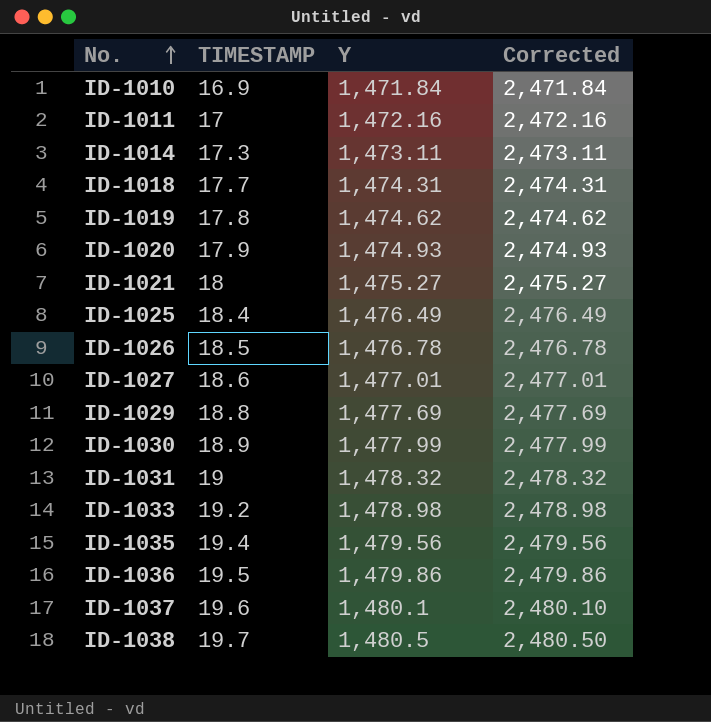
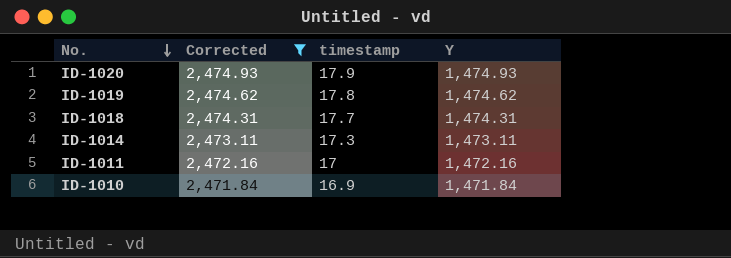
filter: none -> Corrected <= 2,474.93
row order: No. ascending -> No. descending
column Corrected | position: 4 -> 2
column name: TIMESTAMP -> timestamp

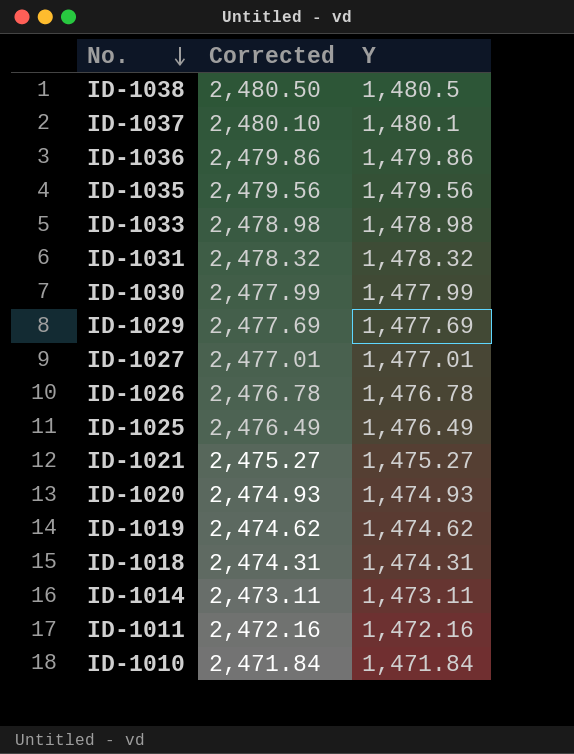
filter: Corrected <= 2,474.93 -> none
column timestamp | position: 3 -> none

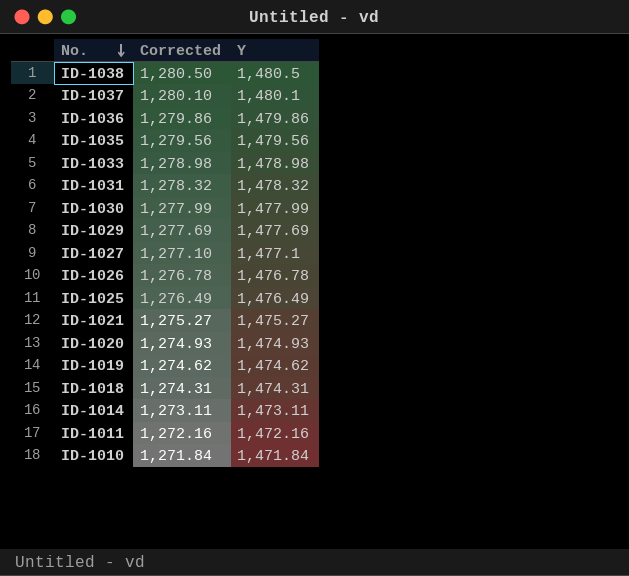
column Corrected | formula: [Y] + 1000 -> [Y] - 200
ID-1027 | Y: 1,477.01 -> 1,477.1

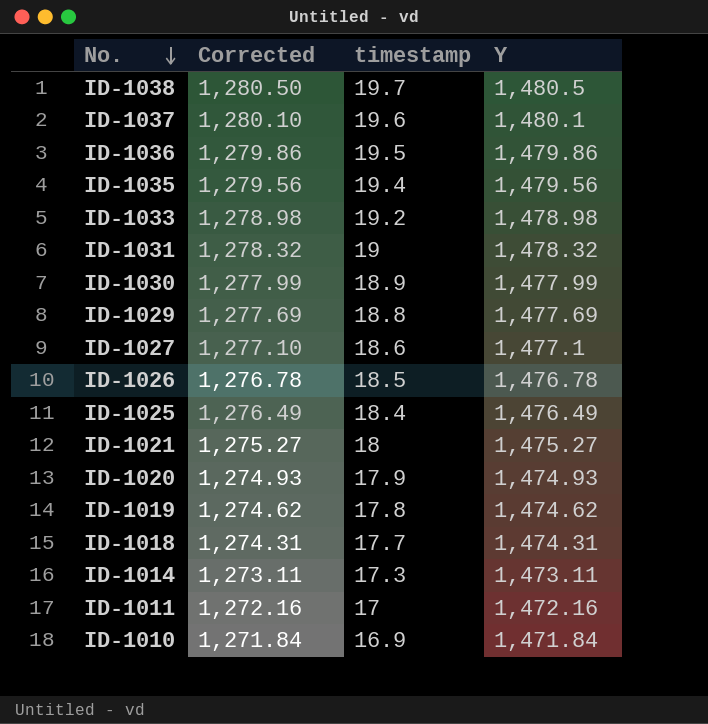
column timestamp | position: none -> 3

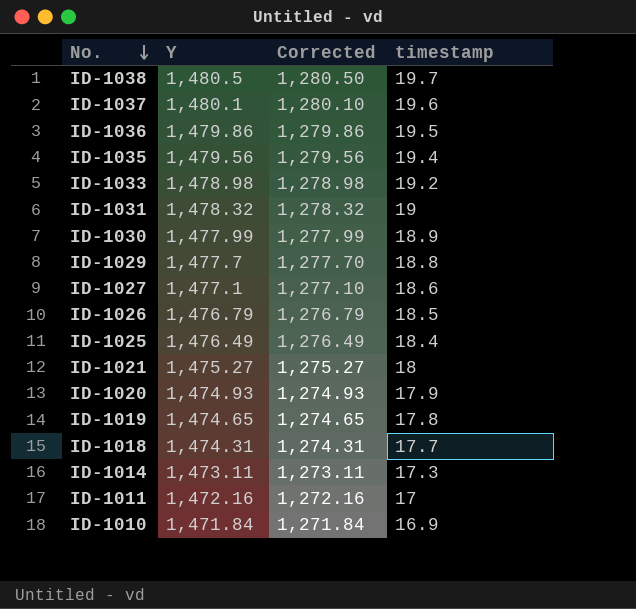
column Y | position: 4 -> 2
ID-1029 | Y: 1,477.69 -> 1,477.7
ID-1029 | Corrected: 1,277.69 -> 1,277.70
ID-1026 | Y: 1,476.78 -> 1,476.79
ID-1026 | Corrected: 1,276.78 -> 1,276.79
ID-1019 | Y: 1,474.62 -> 1,474.65
ID-1019 | Corrected: 1,274.62 -> 1,274.65

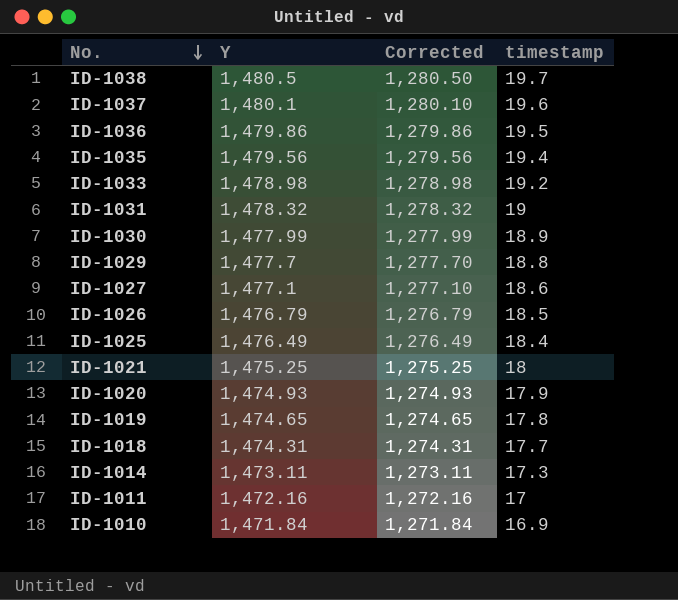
ID-1021 | Y: 1,475.27 -> 1,475.25
ID-1021 | Corrected: 1,275.27 -> 1,275.25

